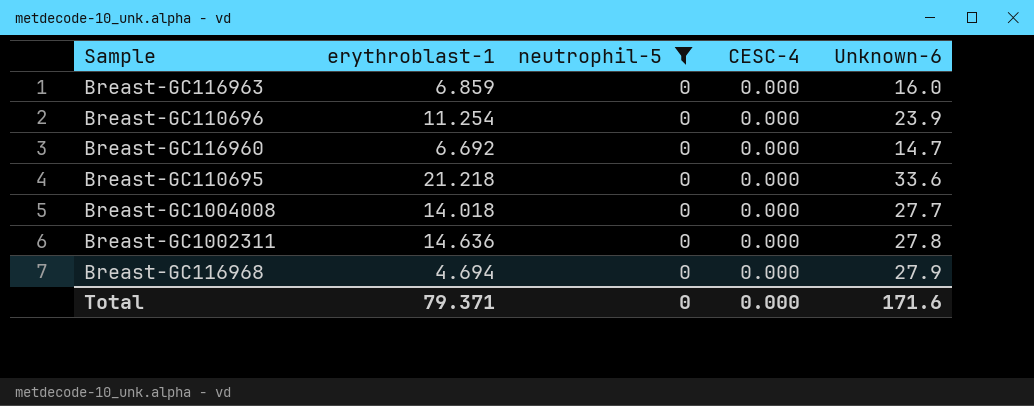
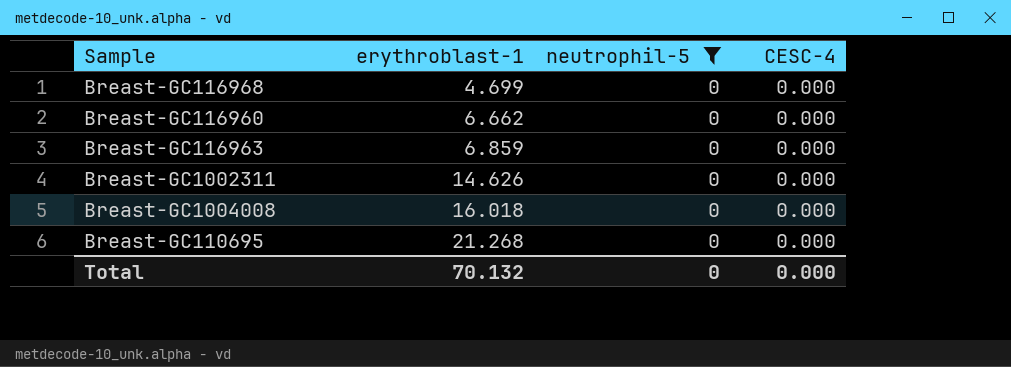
row order: none -> erythroblast-1 ascending
column Unknown-6 | position: 5 -> none
row Breast-GC110696: 11.254 | 0 | 0.000 | 23.9 -> none
Breast-GC116968 | erythroblast-1: 4.694 -> 4.699
Breast-GC116960 | erythroblast-1: 6.692 -> 6.662
Breast-GC1002311 | erythroblast-1: 14.636 -> 14.626
Breast-GC1004008 | erythroblast-1: 14.018 -> 16.018
Breast-GC110695 | erythroblast-1: 21.218 -> 21.268
Total | erythroblast-1: 79.371 -> 70.132

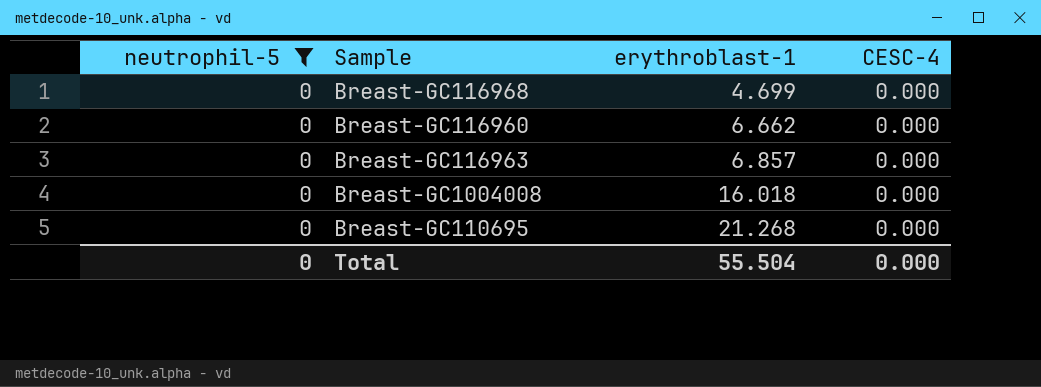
column neutrophil-5 | position: 3 -> 1
row Breast-GC1002311: 14.626 | 0 | 0.000 -> none
Breast-GC116963 | erythroblast-1: 6.859 -> 6.857
Total | erythroblast-1: 70.132 -> 55.504

